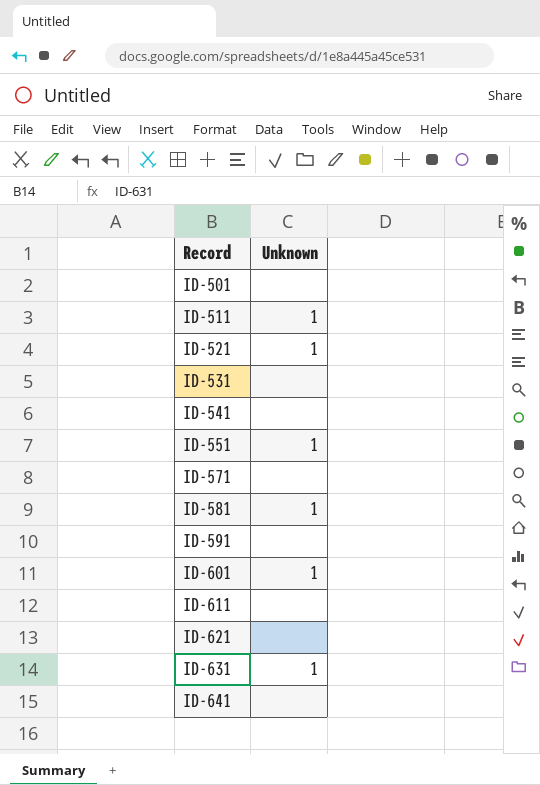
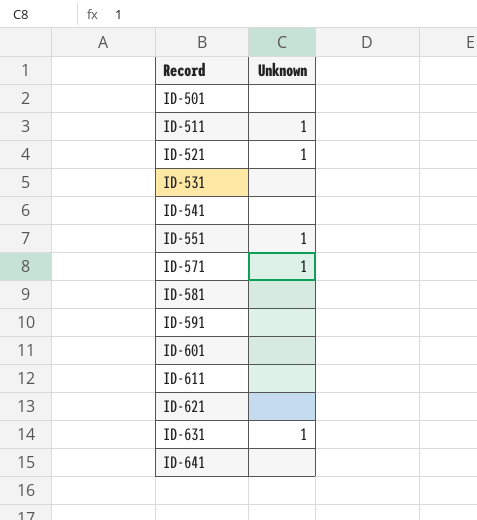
ID-571 | Unknown: none -> 1
ID-581 | Unknown: 1 -> none
ID-601 | Unknown: 1 -> none

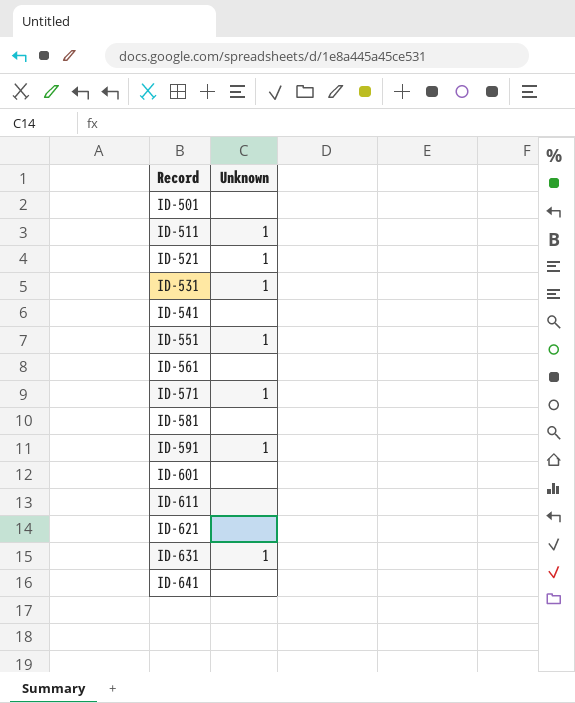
ID-531 | Unknown: none -> 1
row ID-561: none -> none
ID-591 | Unknown: none -> 1

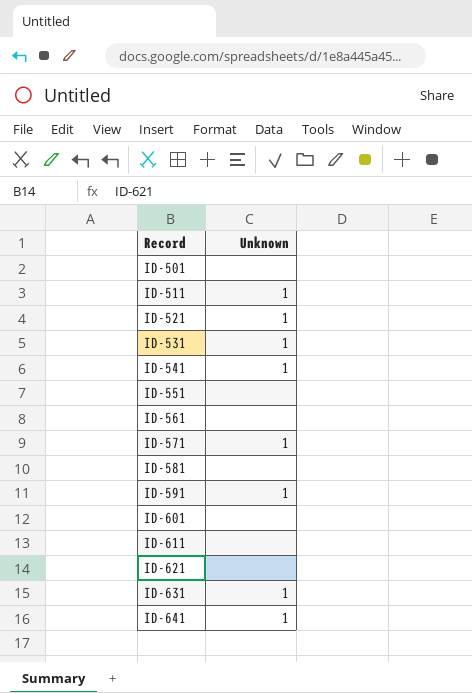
ID-541 | Unknown: none -> 1
ID-551 | Unknown: 1 -> none
ID-641 | Unknown: none -> 1

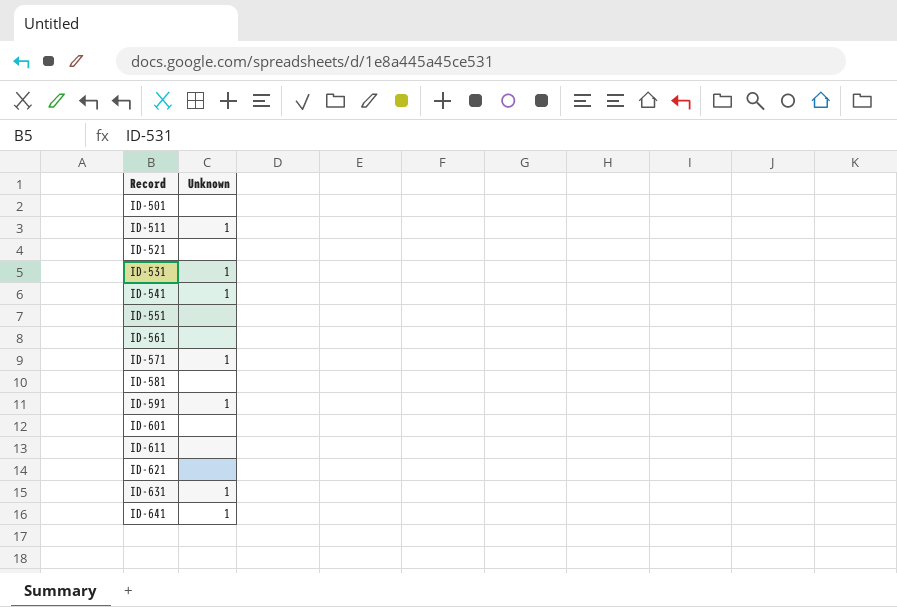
ID-521 | Unknown: 1 -> none

